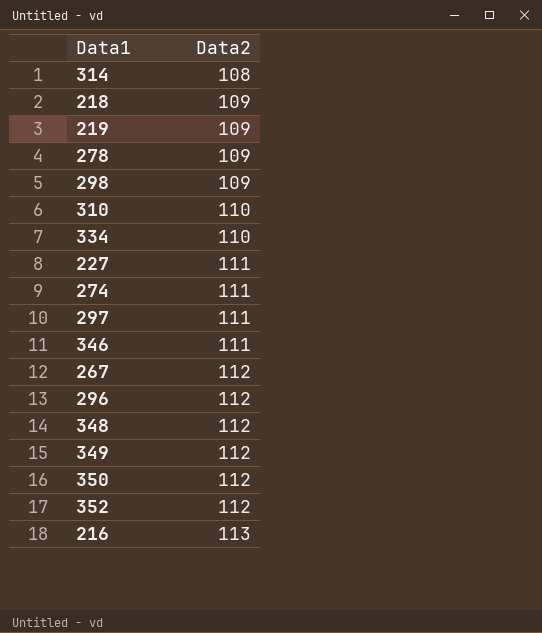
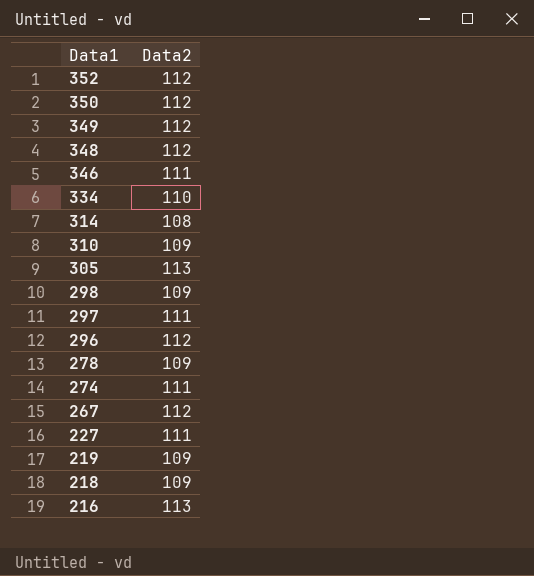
row order: Data2 ascending -> Data1 descending
310 | Data2: 110 -> 109
row 305: none -> 113

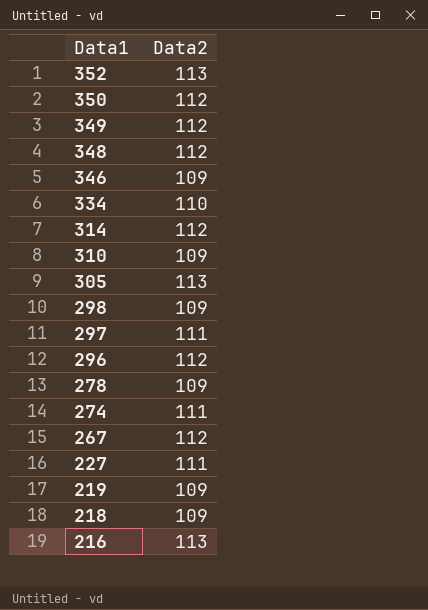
352 | Data2: 112 -> 113
346 | Data2: 111 -> 109
314 | Data2: 108 -> 112

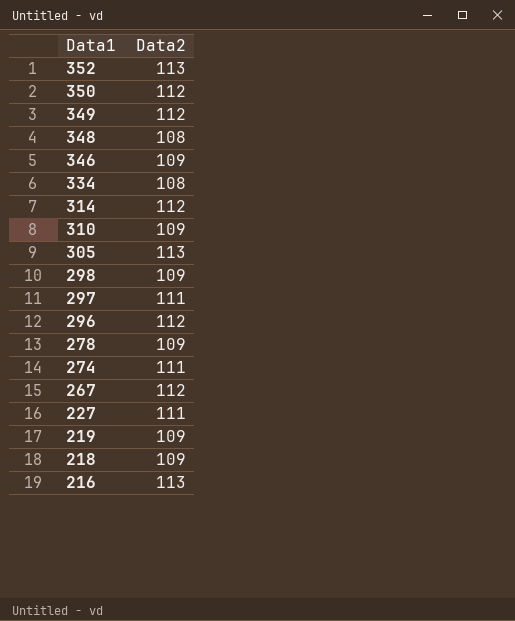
348 | Data2: 112 -> 108
334 | Data2: 110 -> 108

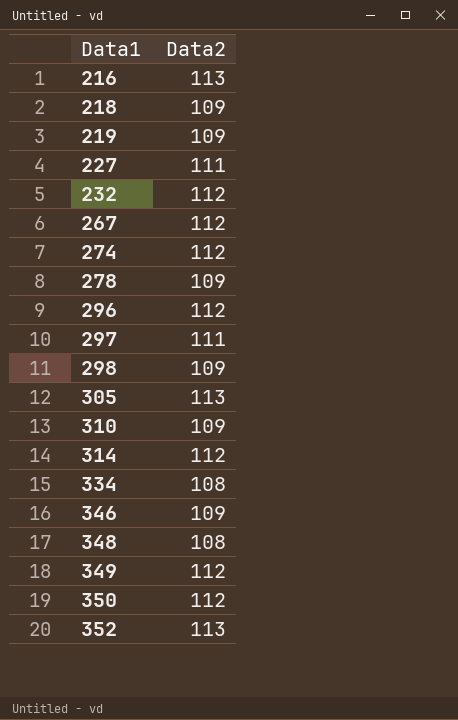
row order: Data1 descending -> Data1 ascending
row 232: none -> 112
274 | Data2: 111 -> 112

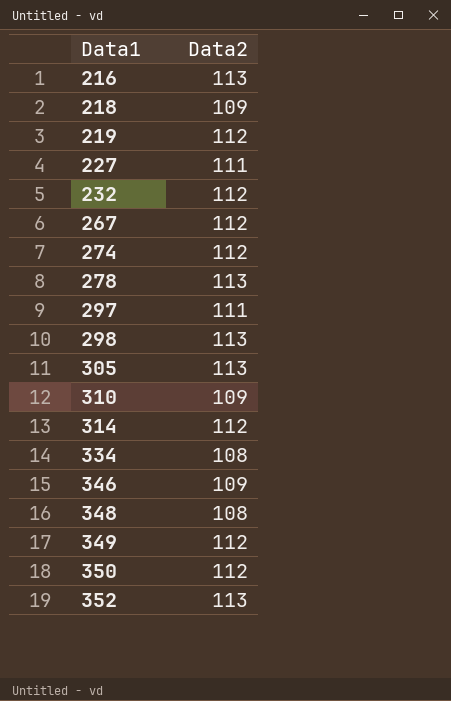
row 296: 112 -> none
219 | Data2: 109 -> 112
278 | Data2: 109 -> 113
298 | Data2: 109 -> 113

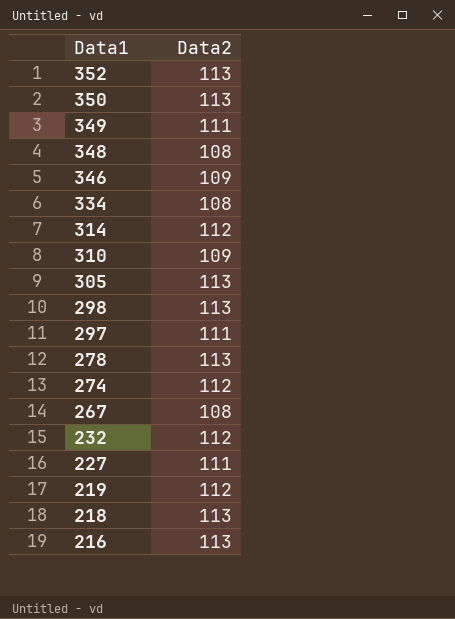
row order: Data1 ascending -> Data1 descending
350 | Data2: 112 -> 113
349 | Data2: 112 -> 111
267 | Data2: 112 -> 108
218 | Data2: 109 -> 113

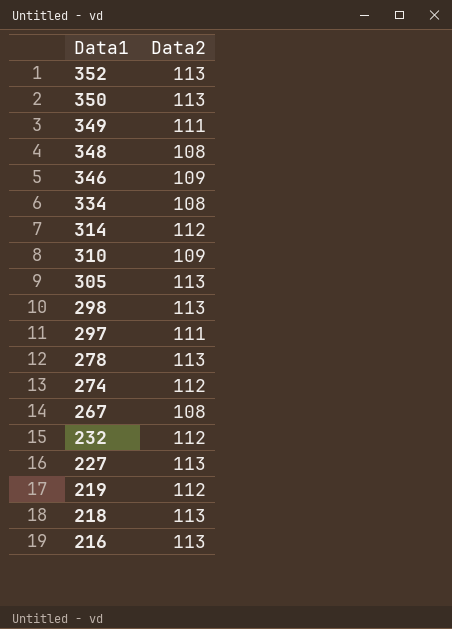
227 | Data2: 111 -> 113

